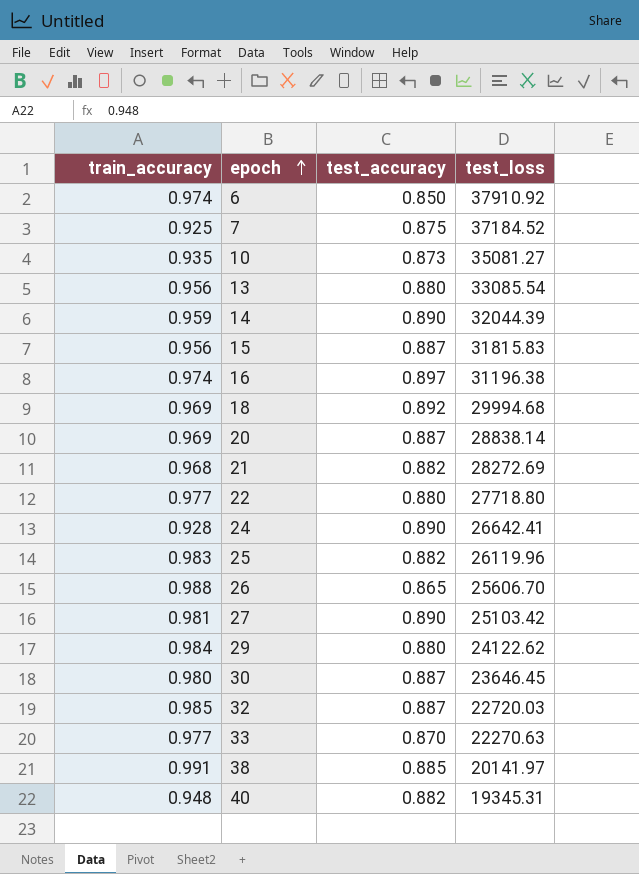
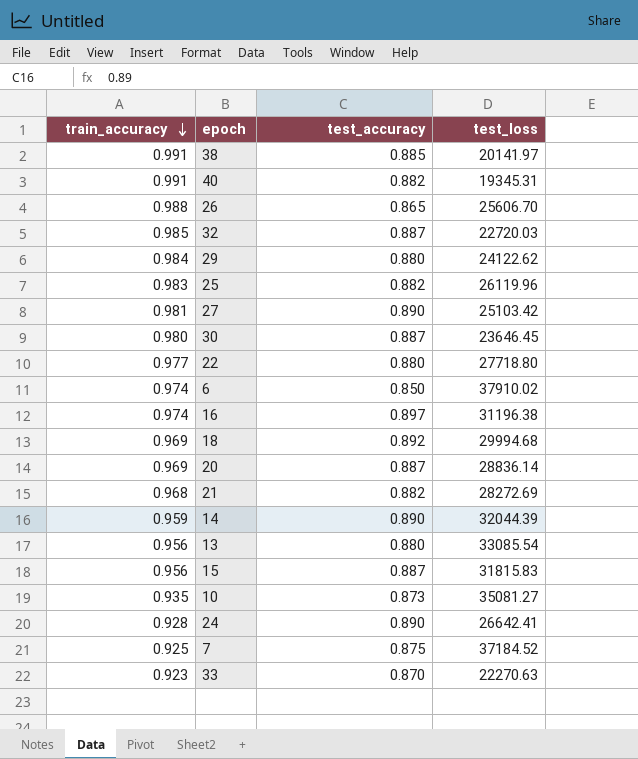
row order: epoch ascending -> train_accuracy descending
40 | train_accuracy: 0.948 -> 0.991
6 | test_loss: 37910.92 -> 37910.02
20 | test_loss: 28838.14 -> 28836.14
33 | train_accuracy: 0.977 -> 0.923

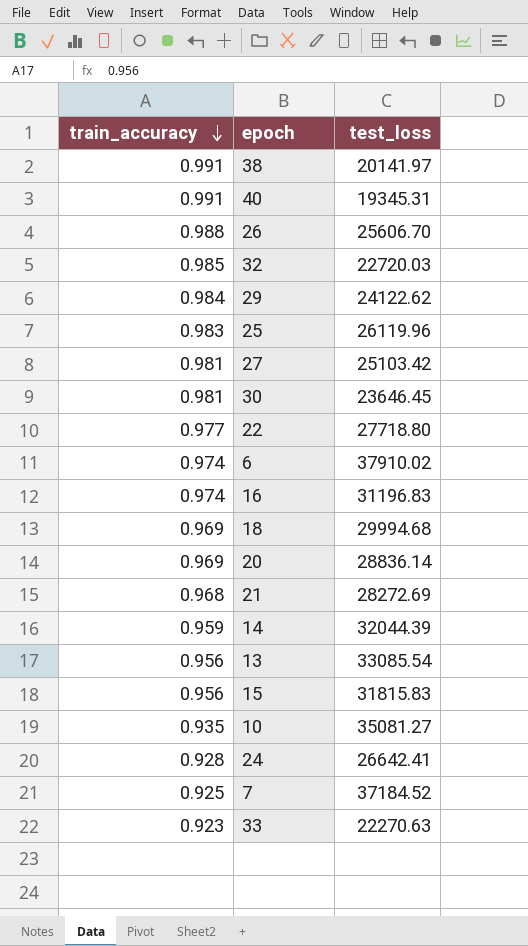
column test_accuracy | position: 3 -> none
30 | train_accuracy: 0.980 -> 0.981
16 | test_loss: 31196.38 -> 31196.83

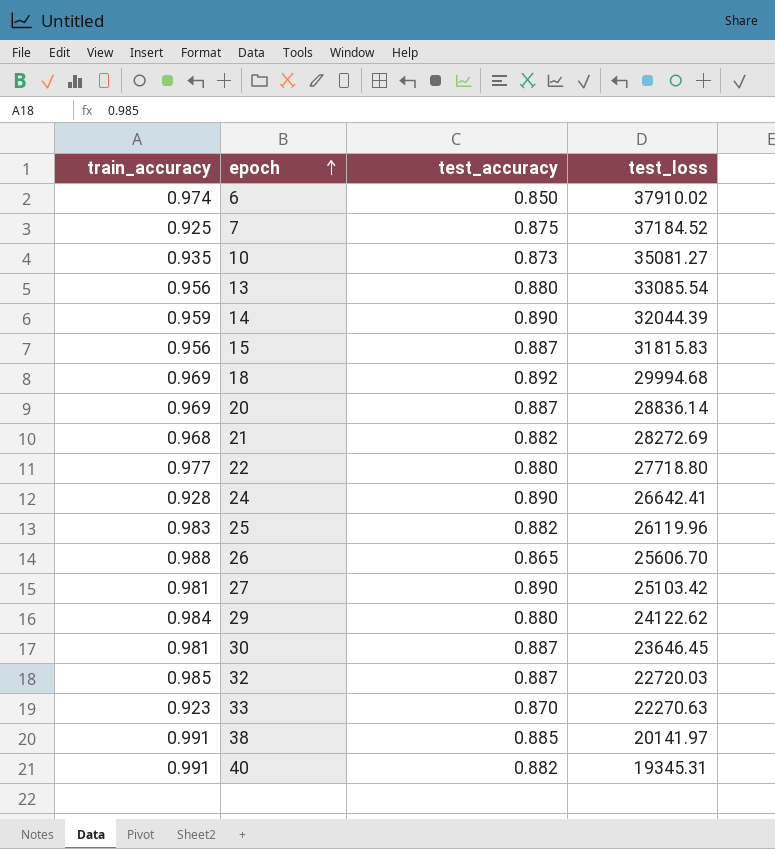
row order: train_accuracy descending -> epoch ascending
column test_accuracy | position: none -> 3
row 16: 0.974 | 31196.83 -> none

